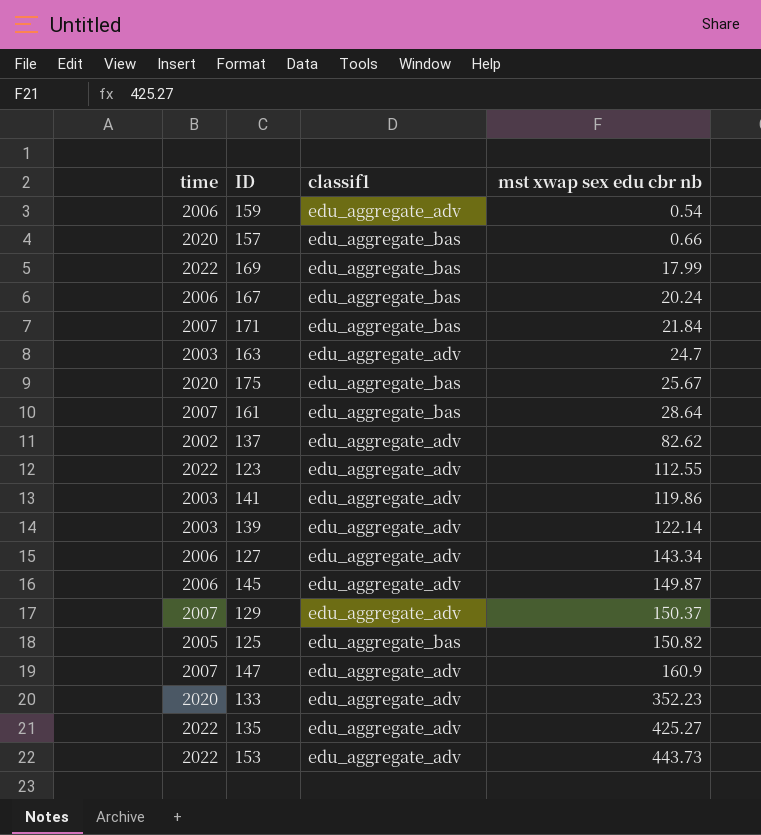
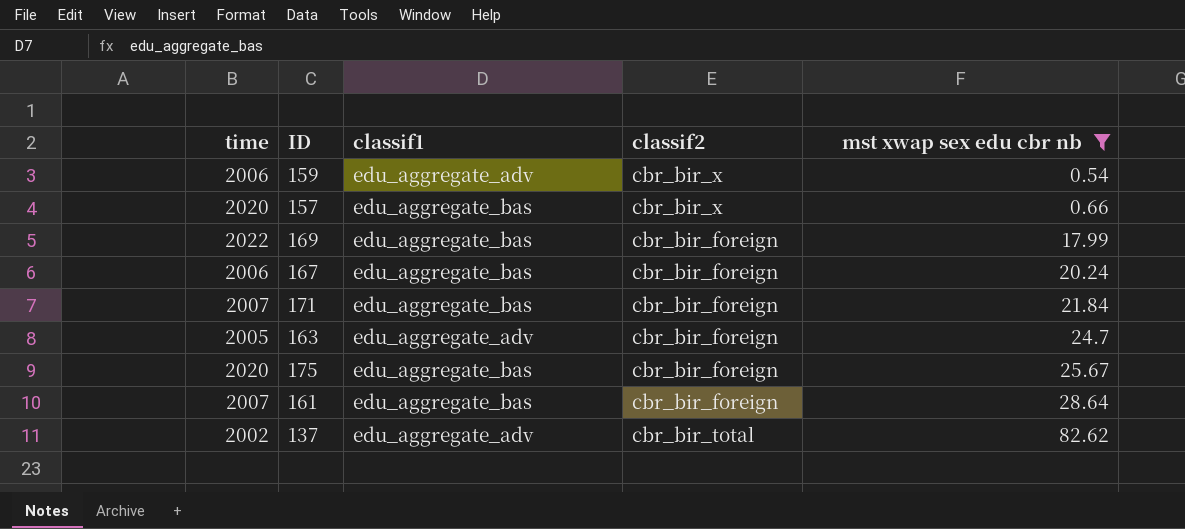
filter: none -> mst xwap sex edu cbr nb <= 82.62
column classif2 | position: none -> 4
163 | time: 2003 -> 2005

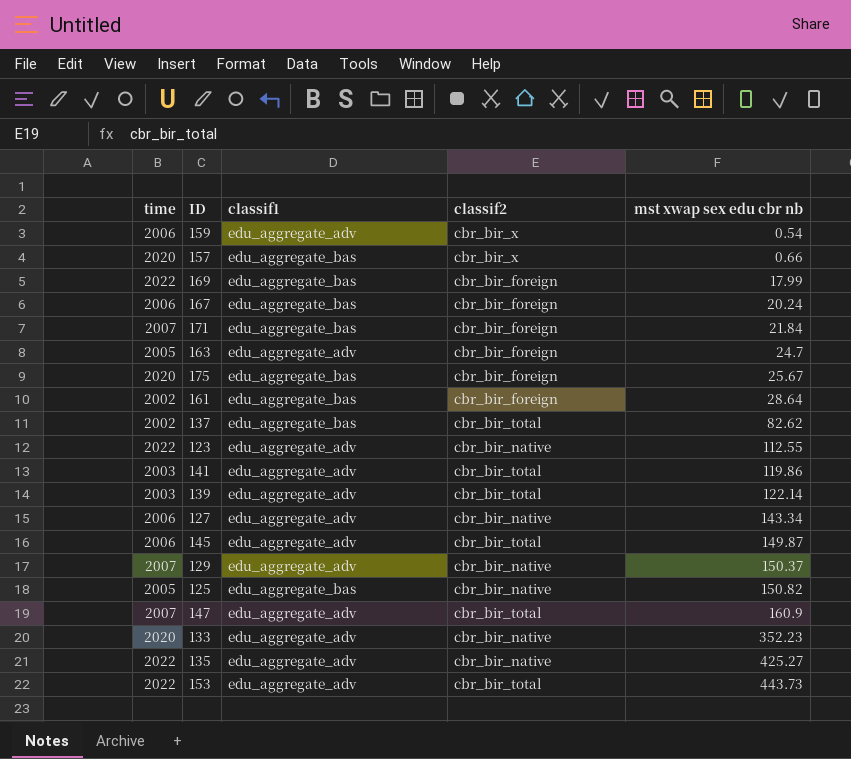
filter: mst xwap sex edu cbr nb <= 82.62 -> none
161 | time: 2007 -> 2002
137 | classif1: edu_aggregate_adv -> edu_aggregate_bas

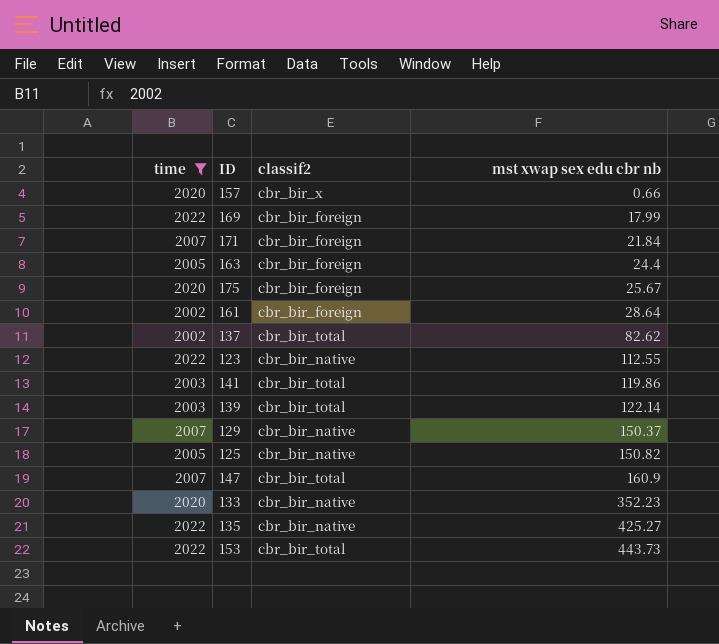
filter: none -> time != 2006
column classif1 | position: 3 -> none
163 | mst xwap sex edu cbr nb: 24.7 -> 24.4

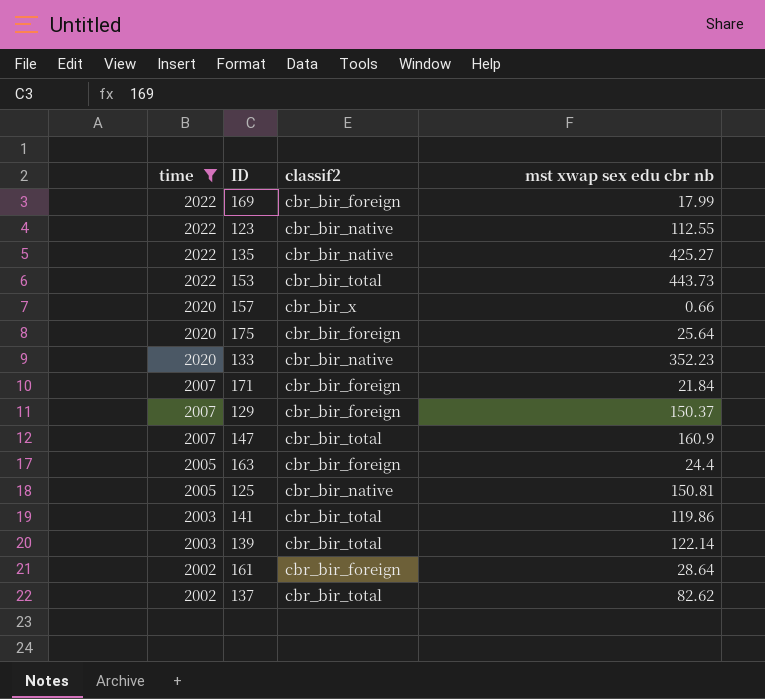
row order: mst xwap sex edu cbr nb ascending -> time descending
175 | mst xwap sex edu cbr nb: 25.67 -> 25.64
129 | classif2: cbr_bir_native -> cbr_bir_foreign
125 | mst xwap sex edu cbr nb: 150.82 -> 150.81

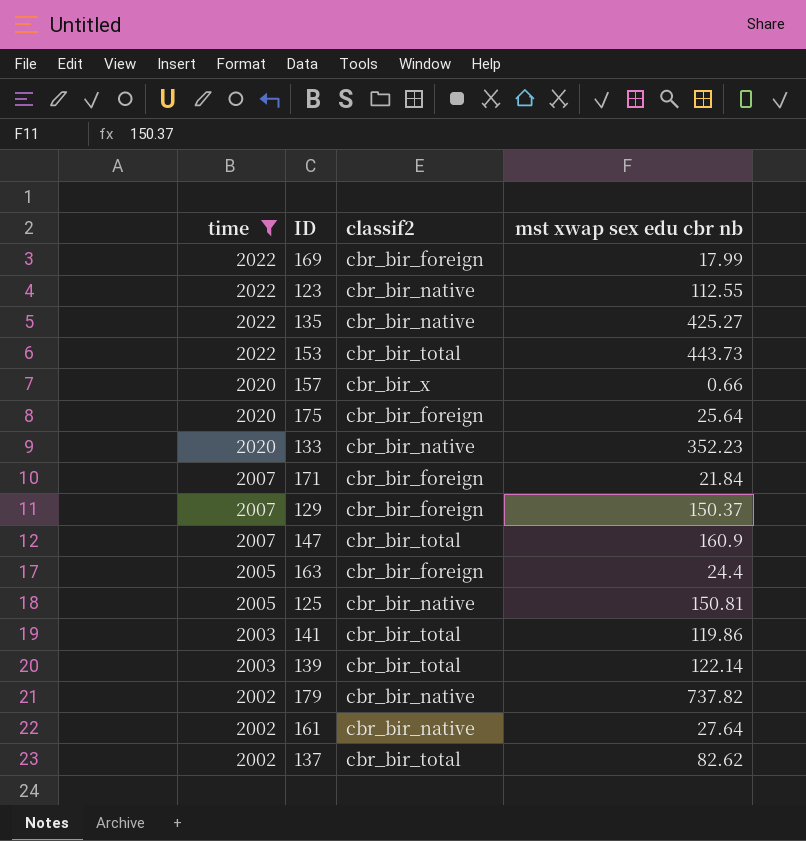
row 179: none -> 2002 | cbr_bir_native | 737.82
161 | classif2: cbr_bir_foreign -> cbr_bir_native
161 | mst xwap sex edu cbr nb: 28.64 -> 27.64

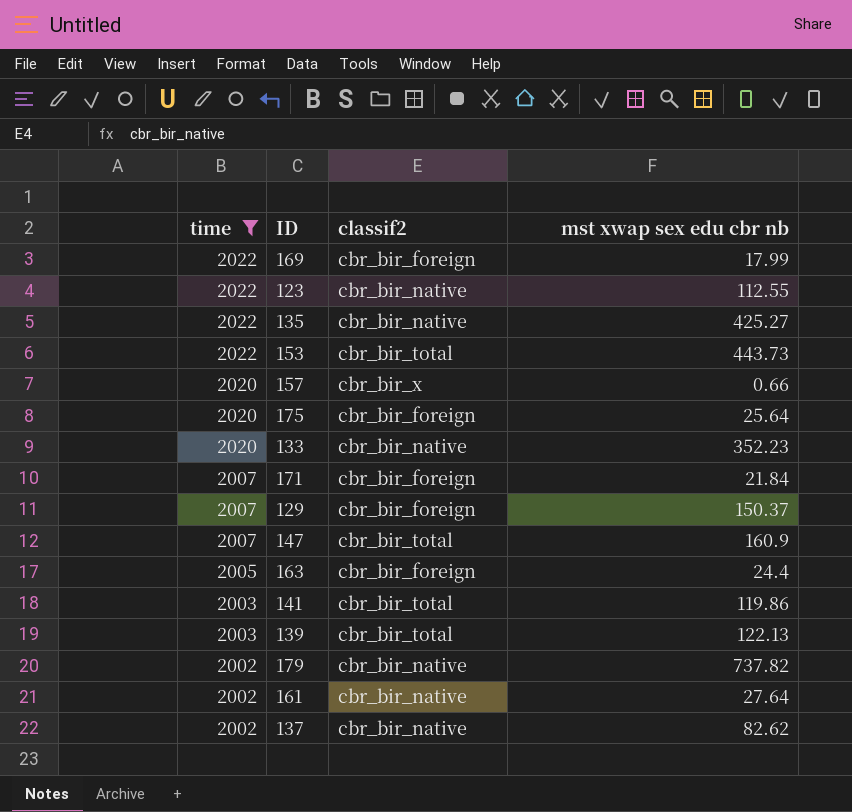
row 125: 2005 | cbr_bir_native | 150.81 -> none
139 | mst xwap sex edu cbr nb: 122.14 -> 122.13
137 | classif2: cbr_bir_total -> cbr_bir_native

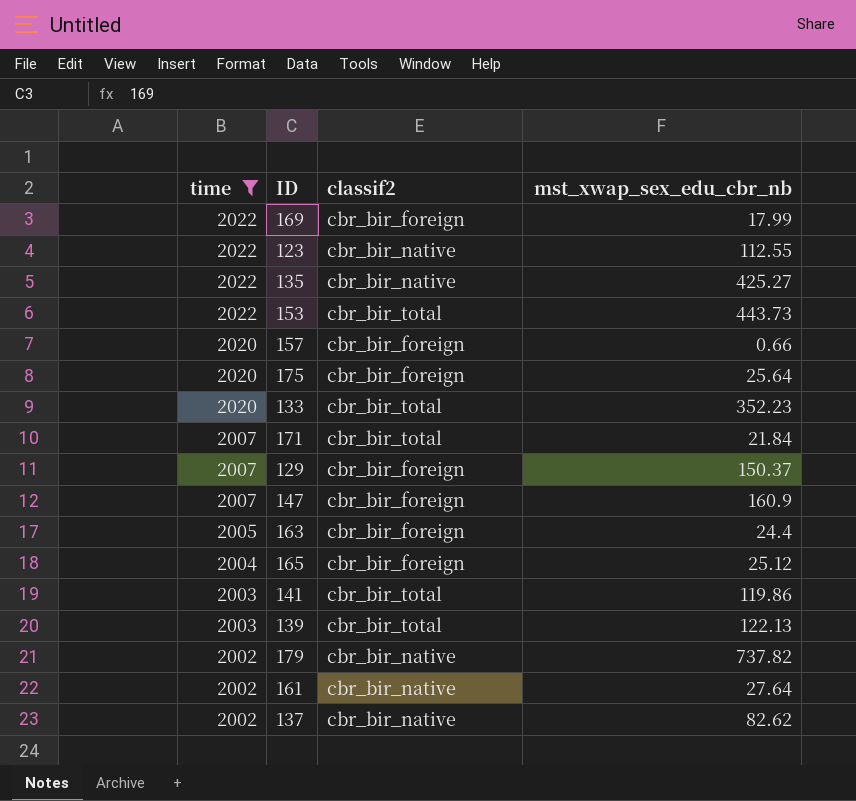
column name: mst xwap sex edu cbr nb -> mst_xwap_sex_edu_cbr_nb
157 | classif2: cbr_bir_x -> cbr_bir_foreign
133 | classif2: cbr_bir_native -> cbr_bir_total
171 | classif2: cbr_bir_foreign -> cbr_bir_total
147 | classif2: cbr_bir_total -> cbr_bir_foreign
row 165: none -> 2004 | cbr_bir_foreign | 25.12

